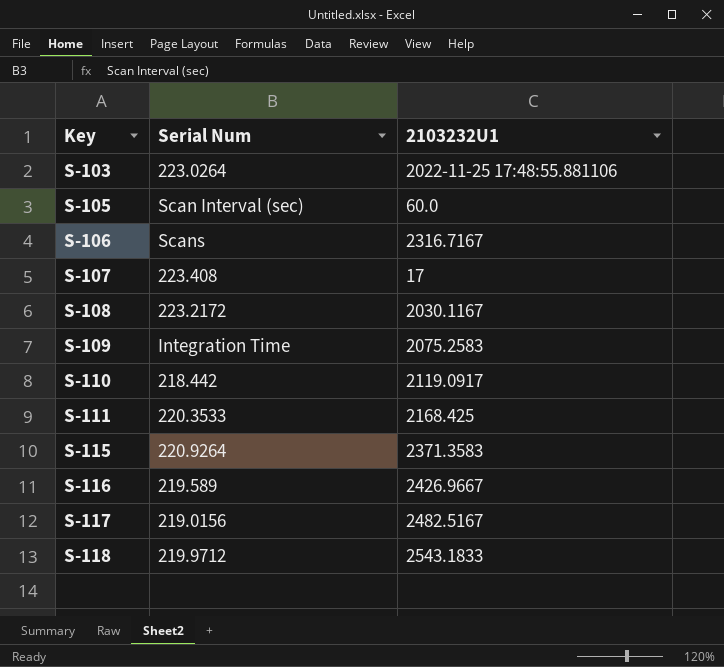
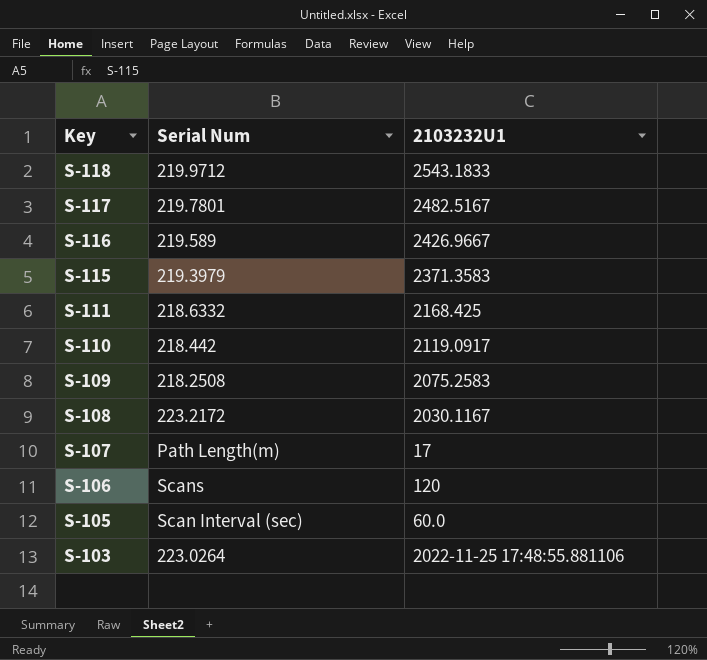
row order: Key ascending -> Key descending
S-117 | Serial Num: 219.0156 -> 219.7801
S-115 | Serial Num: 220.9264 -> 219.3979
S-111 | Serial Num: 220.3533 -> 218.6332
S-109 | Serial Num: Integration Time -> 218.2508
S-107 | Serial Num: 223.408 -> Path Length(m)
S-106 | 2103232U1: 2316.7167 -> 120

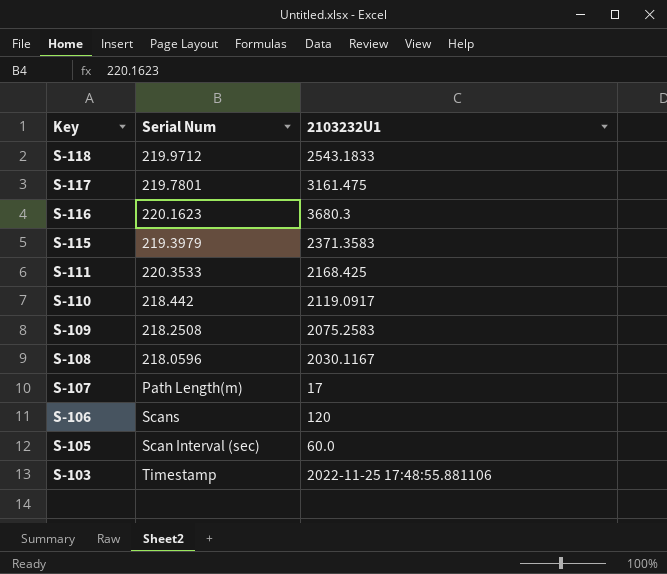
S-117 | 2103232U1: 2482.5167 -> 3161.475
S-116 | Serial Num: 219.589 -> 220.1623
S-116 | 2103232U1: 2426.9667 -> 3680.3
S-111 | Serial Num: 218.6332 -> 220.3533
S-108 | Serial Num: 223.2172 -> 218.0596
S-103 | Serial Num: 223.0264 -> Timestamp

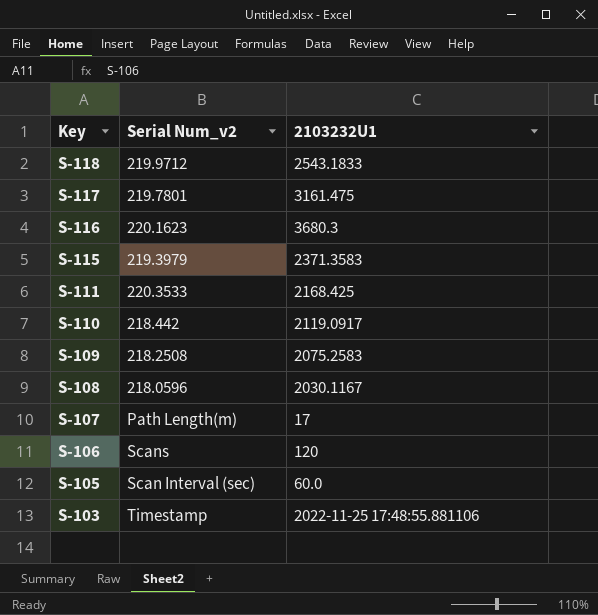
column name: Serial Num -> Serial Num_v2

